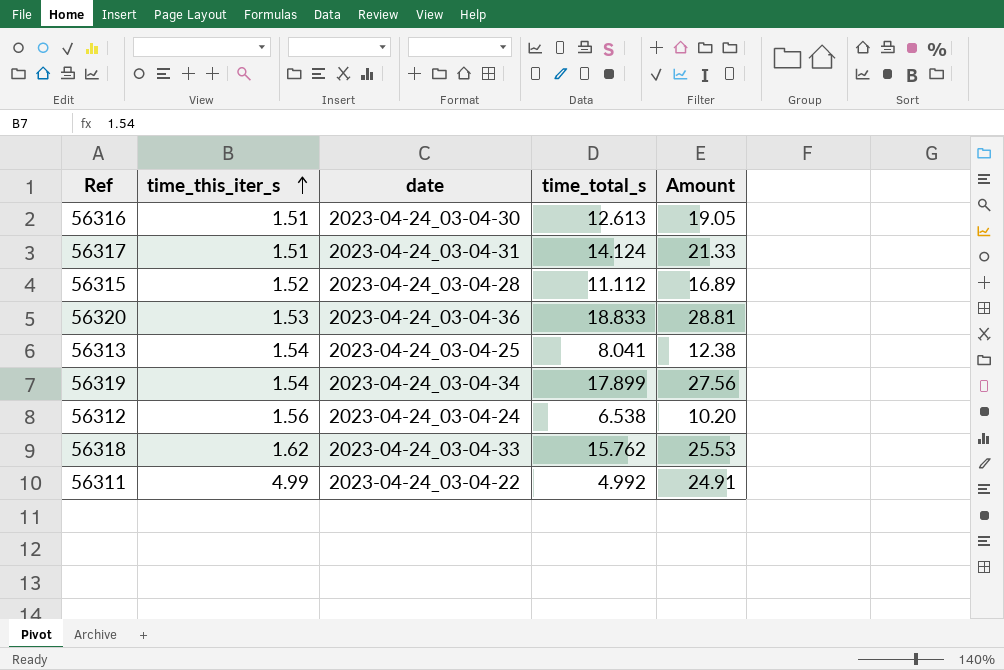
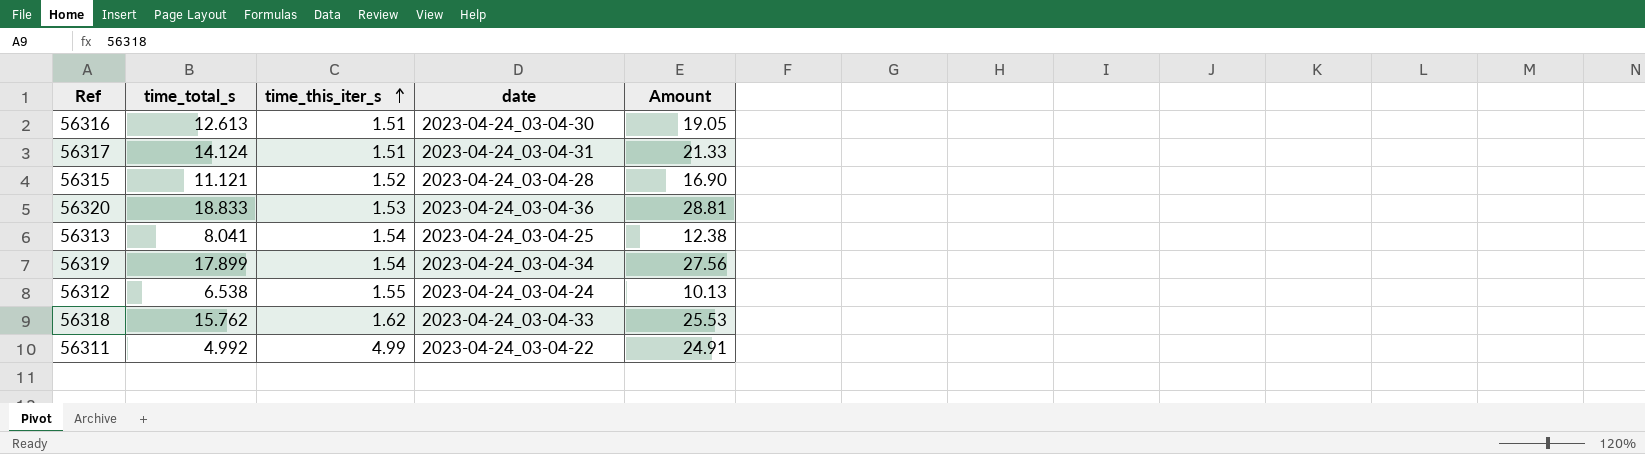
column time_total_s | position: 4 -> 2
56315 | time_total_s: 11.112 -> 11.121
56315 | Amount: 16.89 -> 16.90
56312 | time_this_iter_s: 1.56 -> 1.55
56312 | Amount: 10.20 -> 10.13

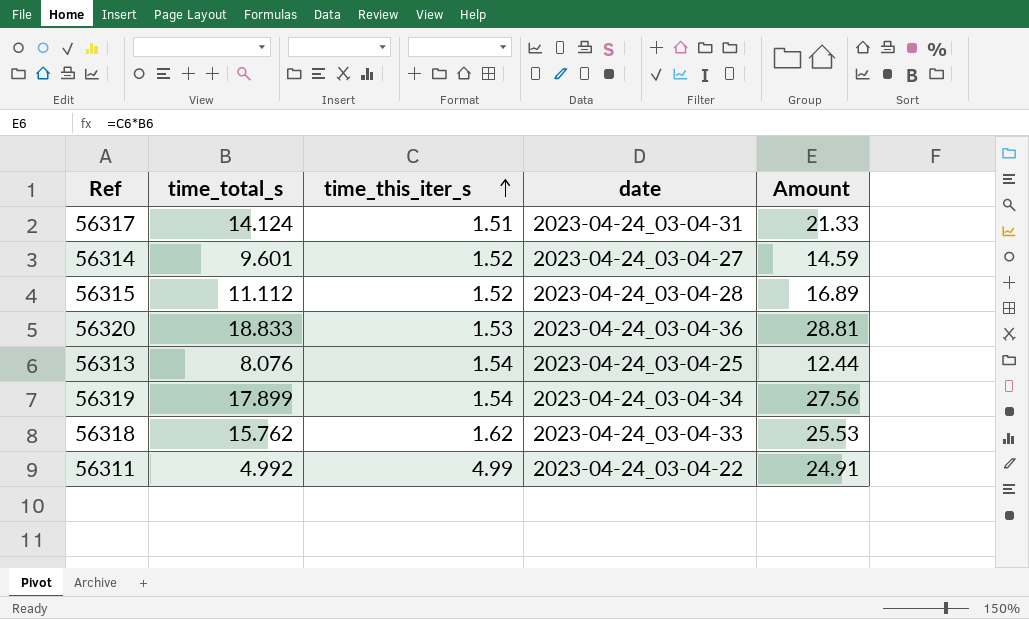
row 56316: 12.613 | 1.51 | 2023-04-24_03-04-30 | 19.05 -> none
row 56312: 6.538 | 1.55 | 2023-04-24_03-04-24 | 10.13 -> none
row 56314: none -> 9.601 | 1.52 | 2023-04-24_03-04-27 | 14.59
56315 | time_total_s: 11.121 -> 11.112
56315 | Amount: 16.90 -> 16.89
56313 | time_total_s: 8.041 -> 8.076
56313 | Amount: 12.38 -> 12.44

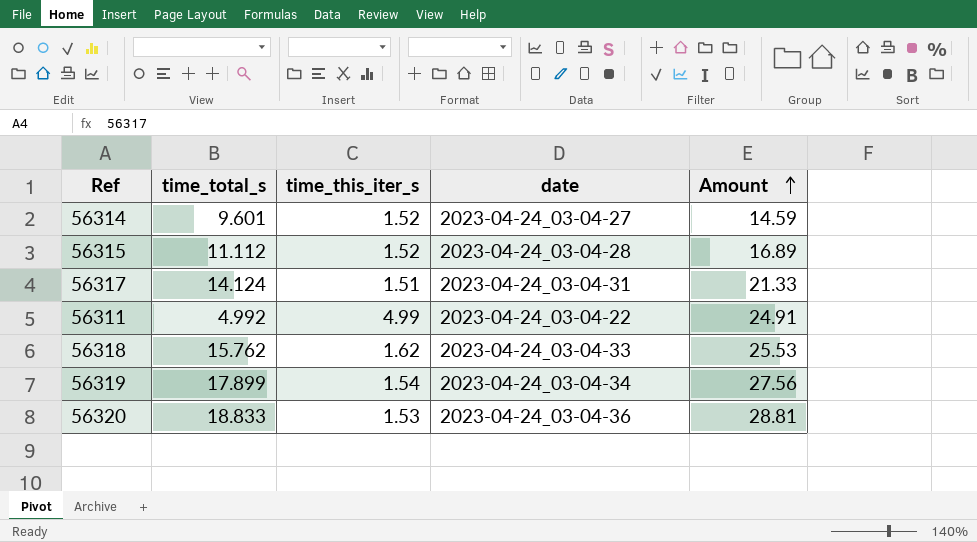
row order: time_this_iter_s ascending -> Amount ascending
row 56313: 8.076 | 1.54 | 2023-04-24_03-04-25 | 12.44 -> none

